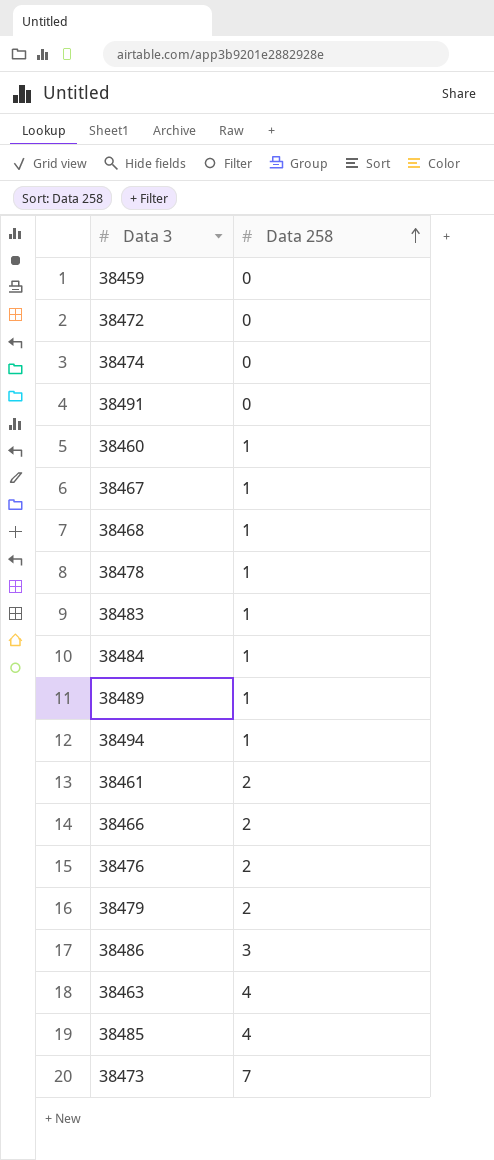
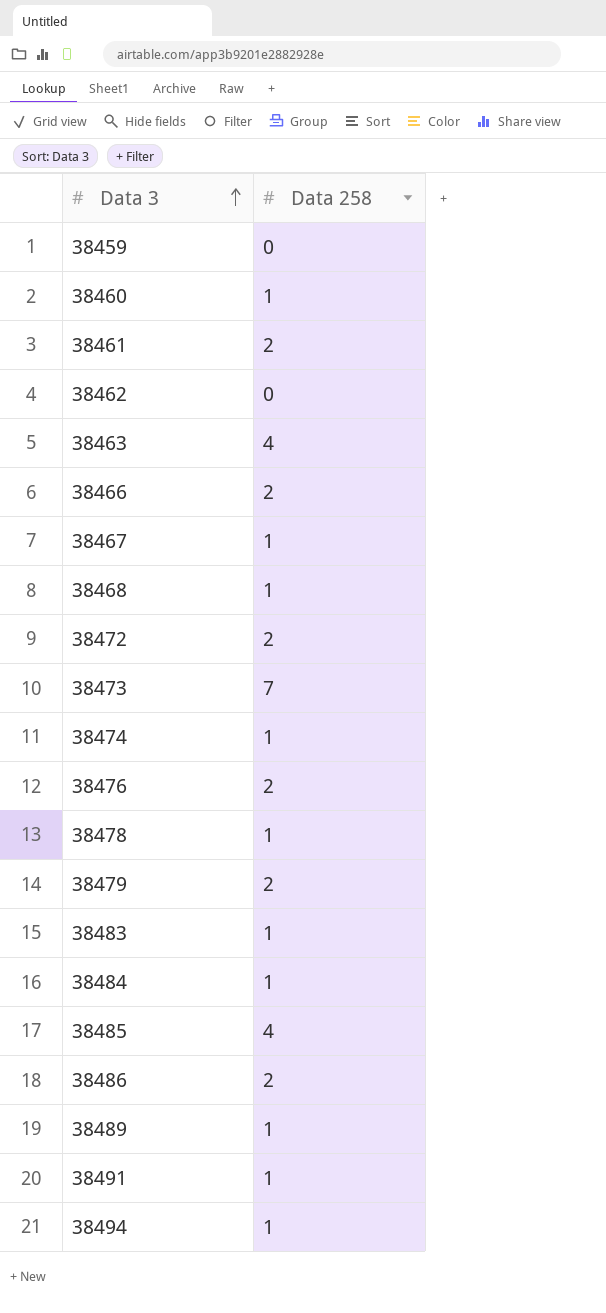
row order: Data 258 ascending -> Data 3 ascending
row 38462: none -> 0
38472 | Data 258: 0 -> 2
38474 | Data 258: 0 -> 1
38486 | Data 258: 3 -> 2
38491 | Data 258: 0 -> 1

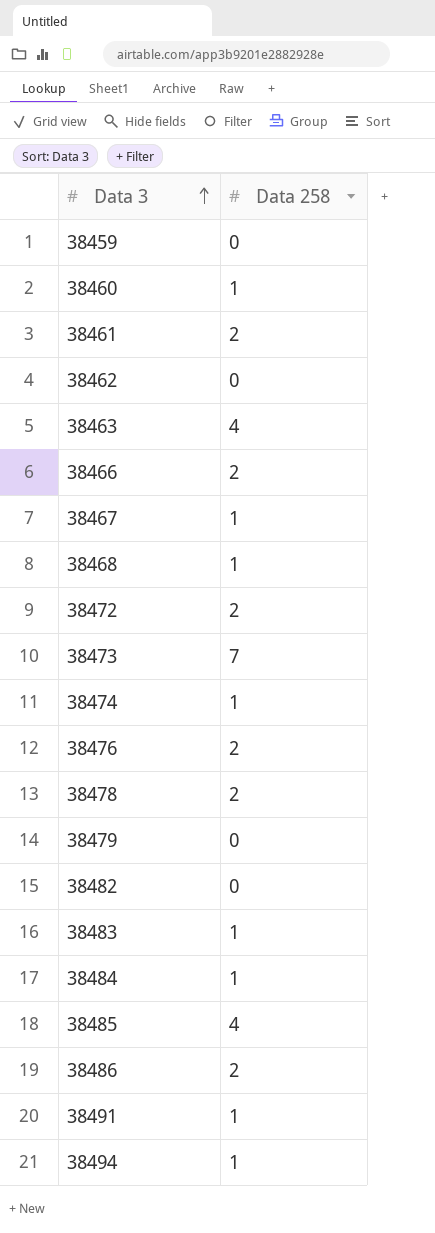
row 38489: 1 -> none
38478 | Data 258: 1 -> 2
38479 | Data 258: 2 -> 0
row 38482: none -> 0

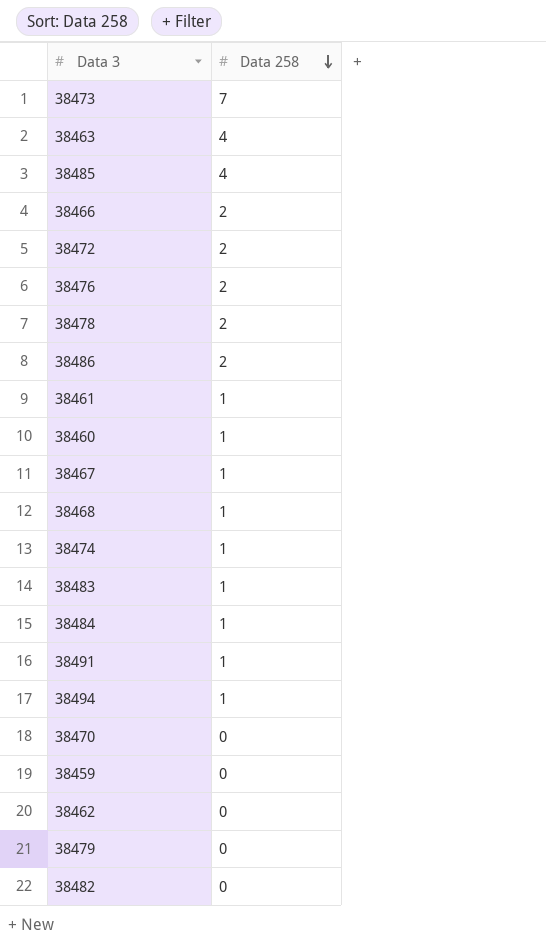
row order: Data 3 ascending -> Data 258 descending
38461 | Data 258: 2 -> 1
row 38470: none -> 0

